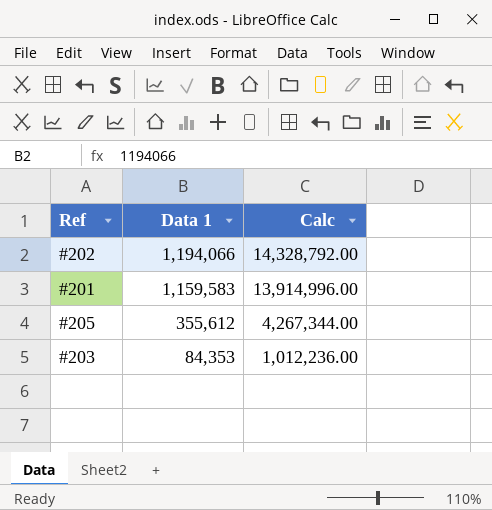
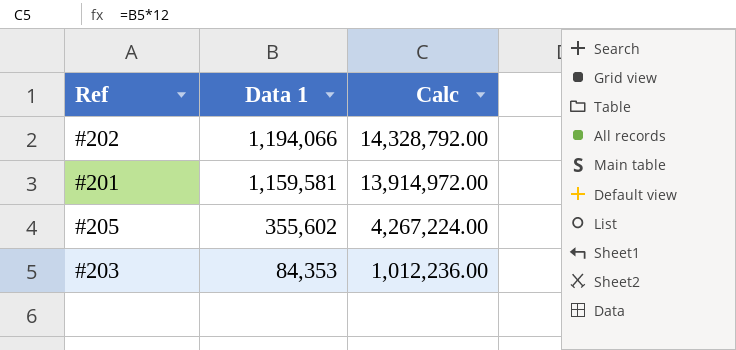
#201 | Data 1: 1,159,583 -> 1,159,581
#201 | Calc: 13,914,996.00 -> 13,914,972.00
#205 | Data 1: 355,612 -> 355,602
#205 | Calc: 4,267,344.00 -> 4,267,224.00

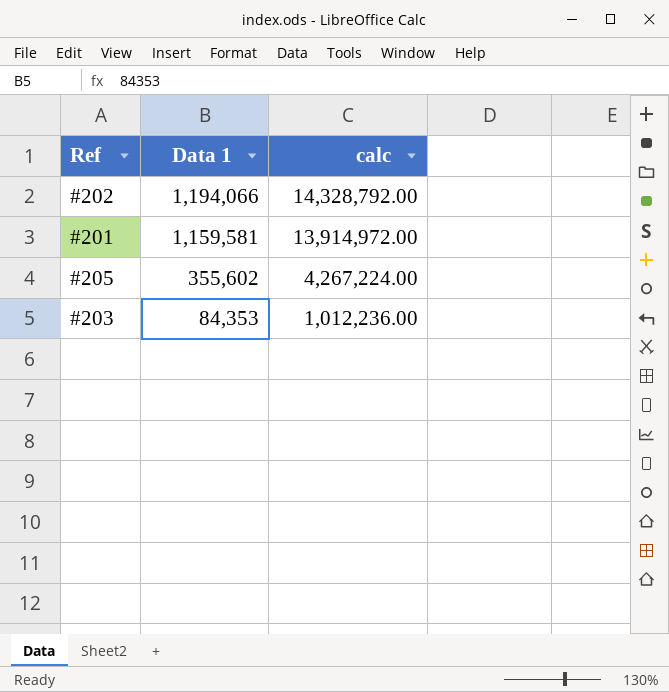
column name: Calc -> calc

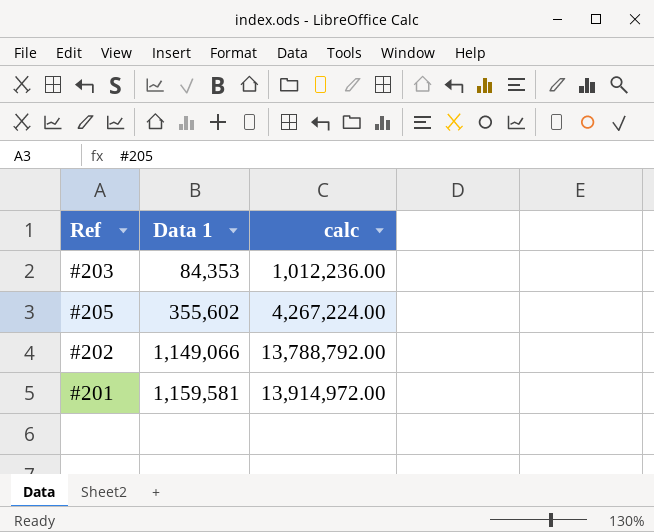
row order: Data 1 descending -> Data 1 ascending
#202 | Data 1: 1,194,066 -> 1,149,066
#202 | calc: 14,328,792.00 -> 13,788,792.00

